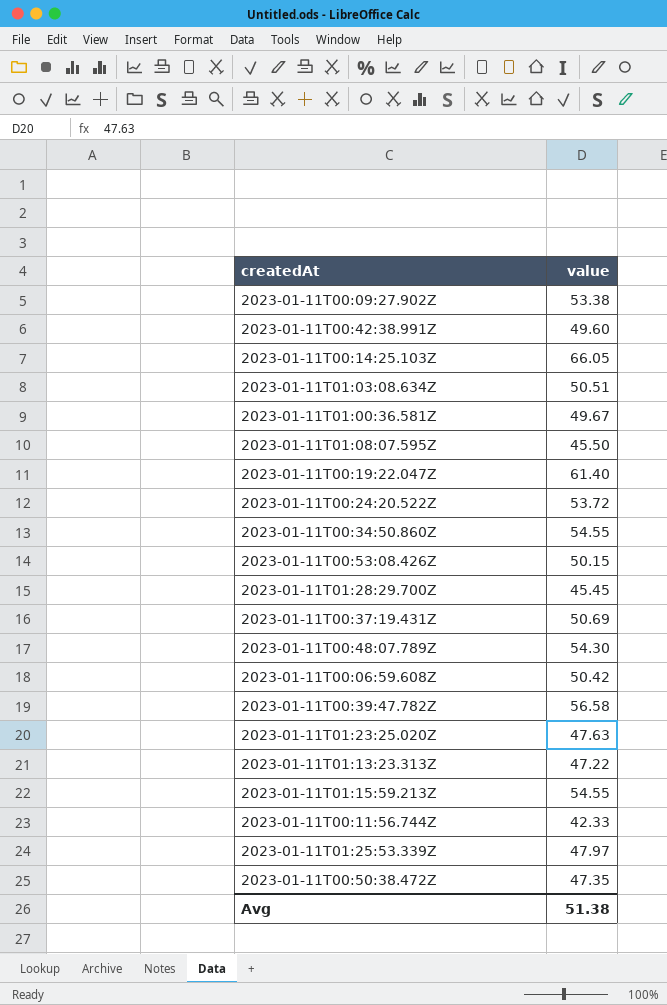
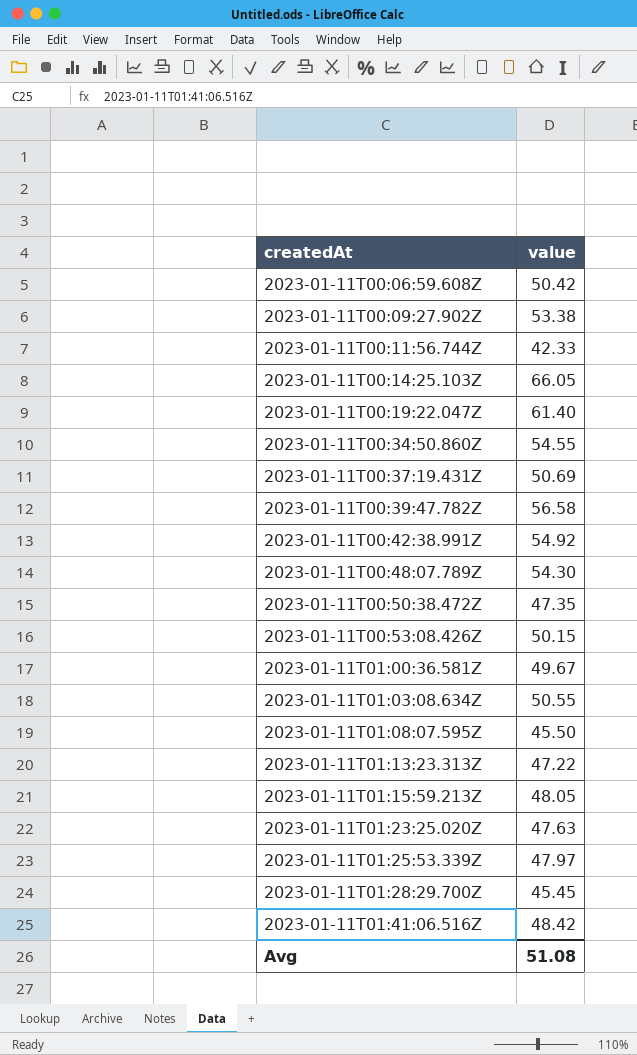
row order: none -> createdAt ascending
row 2023-01-11T00:24:20.522Z: 53.72 -> none
2023-01-11T00:42:38.991Z | value: 49.60 -> 54.92
2023-01-11T01:03:08.634Z | value: 50.51 -> 50.55
2023-01-11T01:15:59.213Z | value: 54.55 -> 48.05
row 2023-01-11T01:41:06.516Z: none -> 48.42
Avg | value: 51.38 -> 51.08

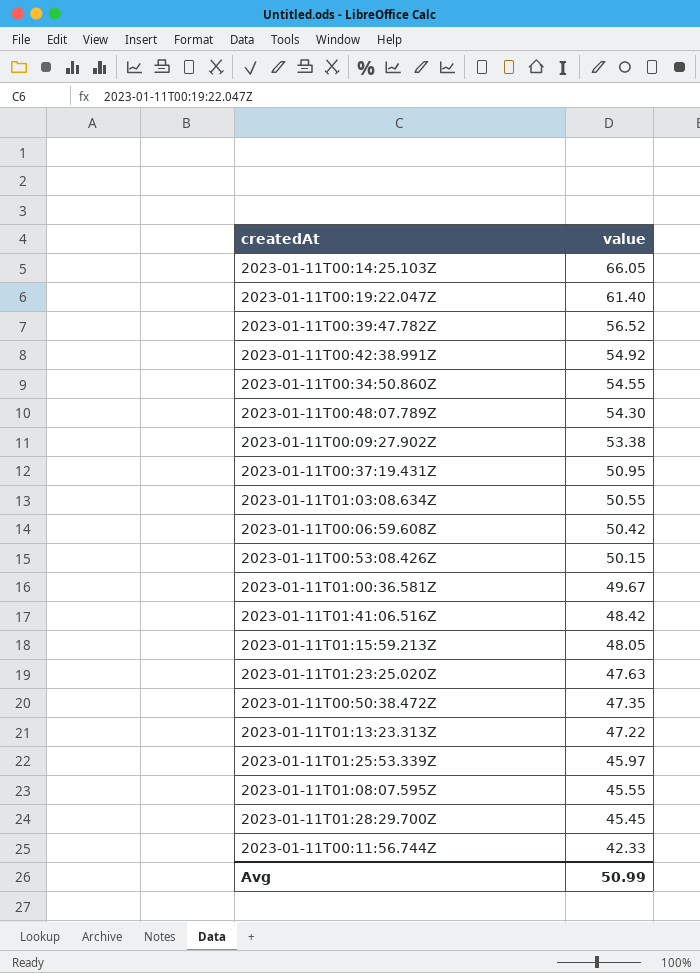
row order: createdAt ascending -> value descending
2023-01-11T00:39:47.782Z | value: 56.58 -> 56.52
2023-01-11T00:37:19.431Z | value: 50.69 -> 50.95
2023-01-11T01:25:53.339Z | value: 47.97 -> 45.97
2023-01-11T01:08:07.595Z | value: 45.50 -> 45.55
Avg | value: 51.08 -> 50.99

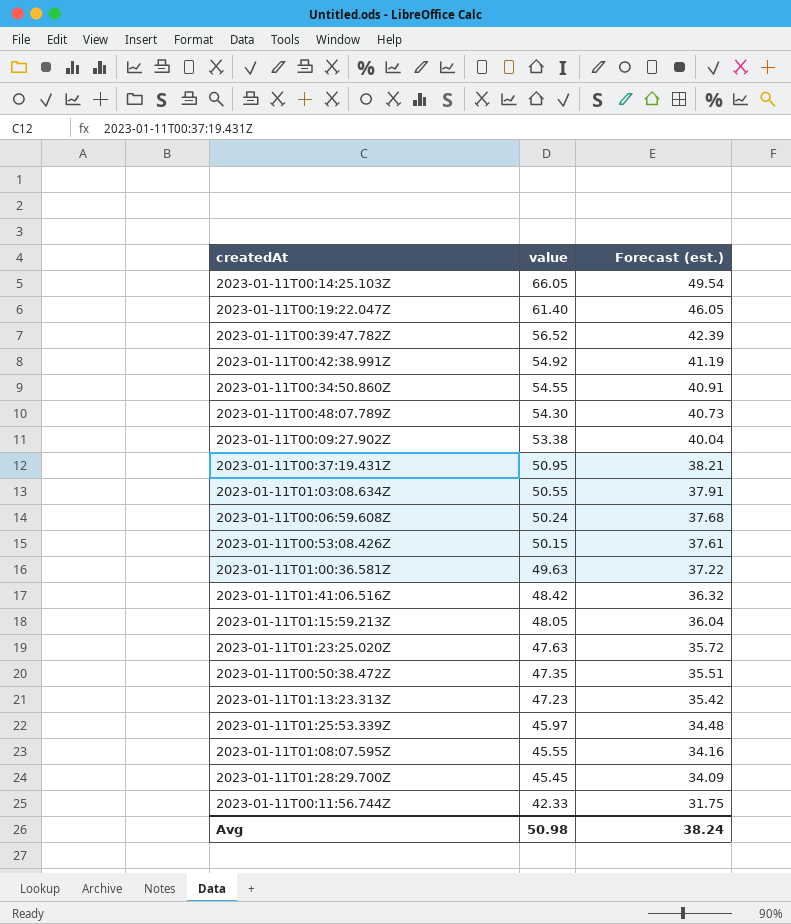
column Forecast (est.) | formula: none -> [value] * 0.75
2023-01-11T00:06:59.608Z | value: 50.42 -> 50.24
2023-01-11T01:00:36.581Z | value: 49.67 -> 49.63
2023-01-11T01:13:23.313Z | value: 47.22 -> 47.23
Avg | value: 50.99 -> 50.98

